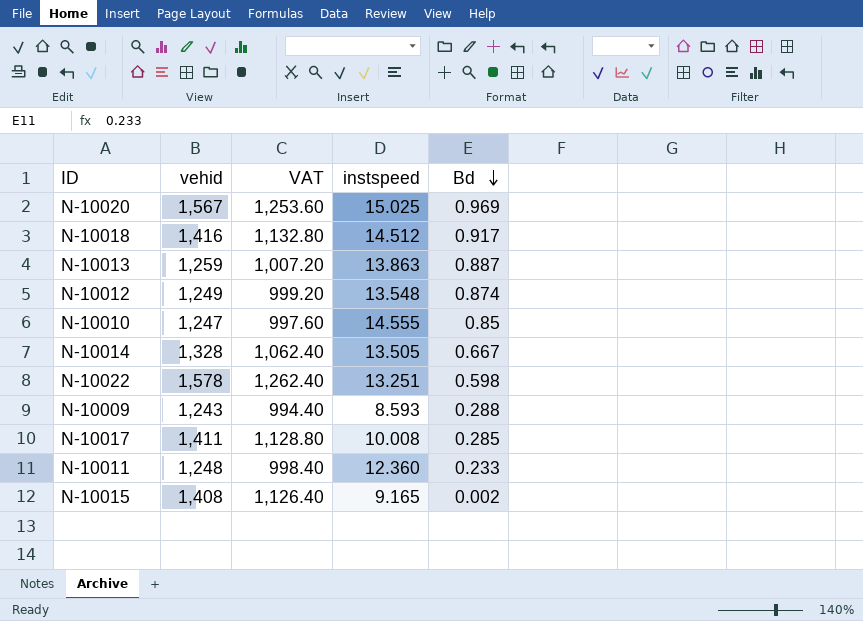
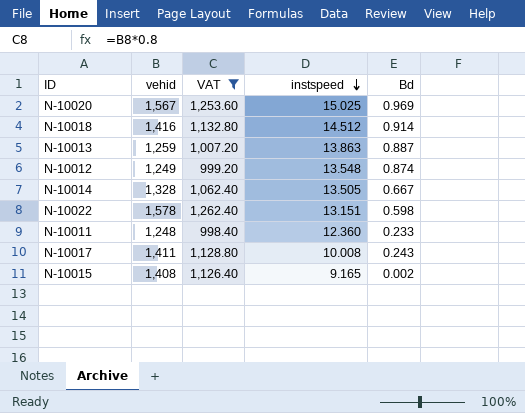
filter: none -> VAT >= 998.40
row order: Bd descending -> instspeed descending
N-10018 | Bd: 0.917 -> 0.914
N-10022 | instspeed: 13.251 -> 13.151
N-10017 | Bd: 0.285 -> 0.243

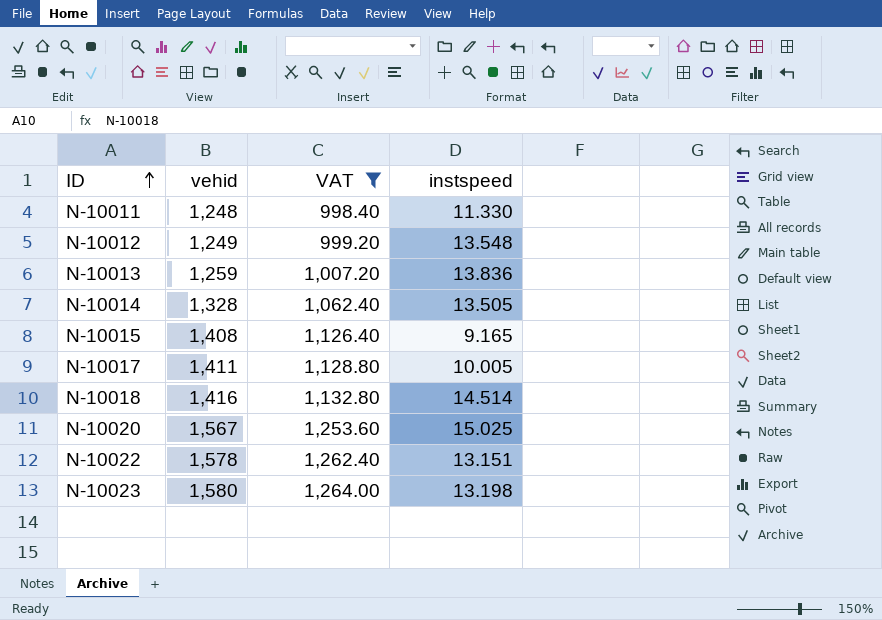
row order: instspeed descending -> ID ascending
column Bd | position: 5 -> none
N-10011 | instspeed: 12.360 -> 11.330
N-10013 | instspeed: 13.863 -> 13.836
N-10017 | instspeed: 10.008 -> 10.005
N-10018 | instspeed: 14.512 -> 14.514
row N-10023: none -> 1,580 | 1,264.00 | 13.198

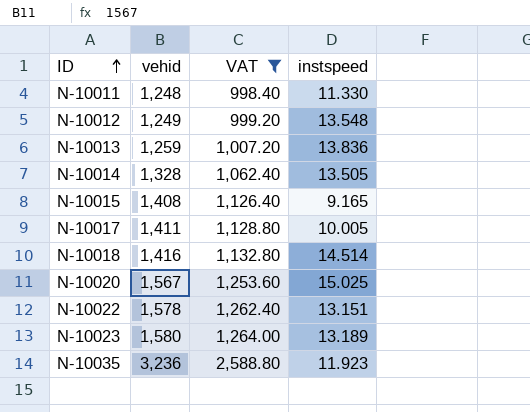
N-10023 | instspeed: 13.198 -> 13.189
row N-10035: none -> 3,236 | 2,588.80 | 11.923

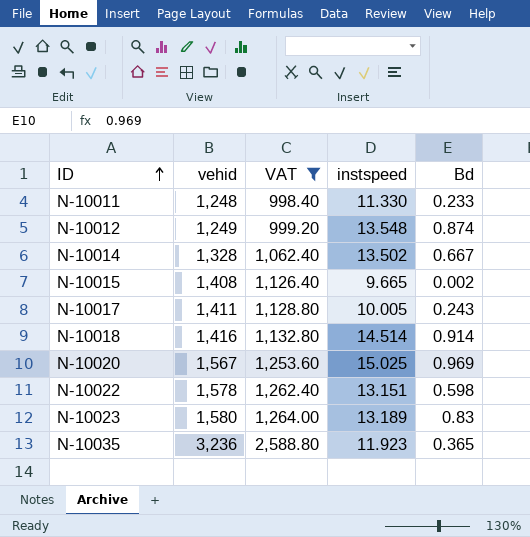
column Bd | position: none -> 5
row N-10013: 1,259 | 1,007.20 | 13.836 -> none
N-10014 | instspeed: 13.505 -> 13.502
N-10015 | instspeed: 9.165 -> 9.665

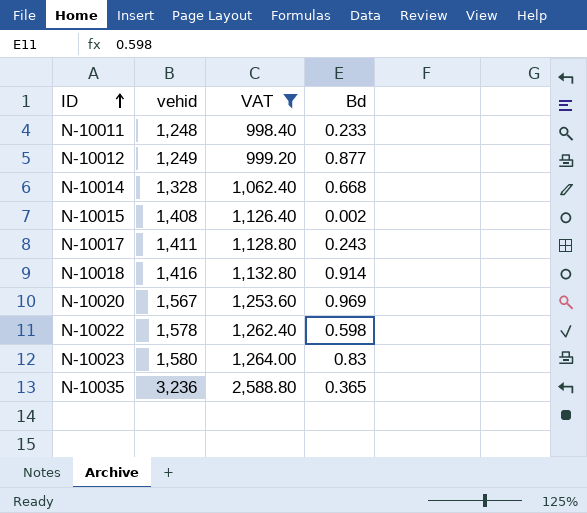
column instspeed | position: 4 -> none
N-10012 | Bd: 0.874 -> 0.877
N-10014 | Bd: 0.667 -> 0.668

